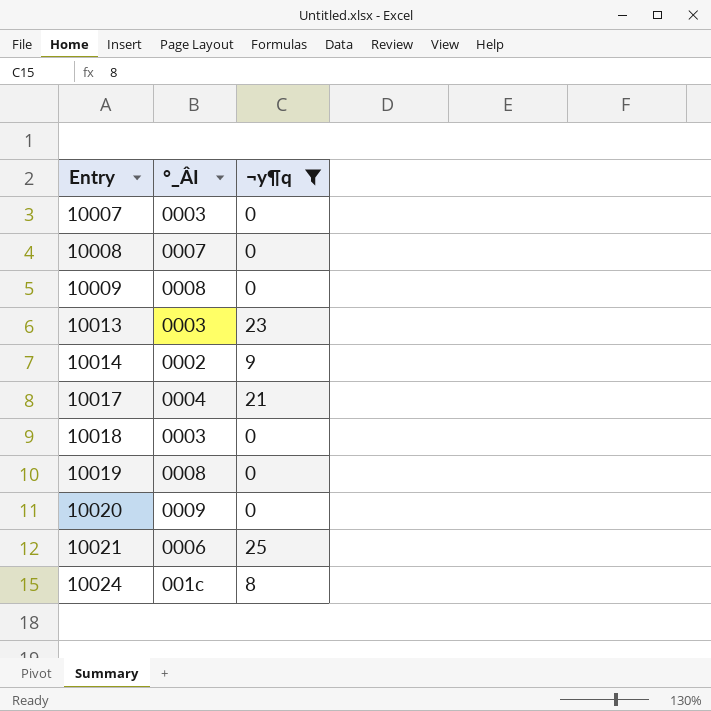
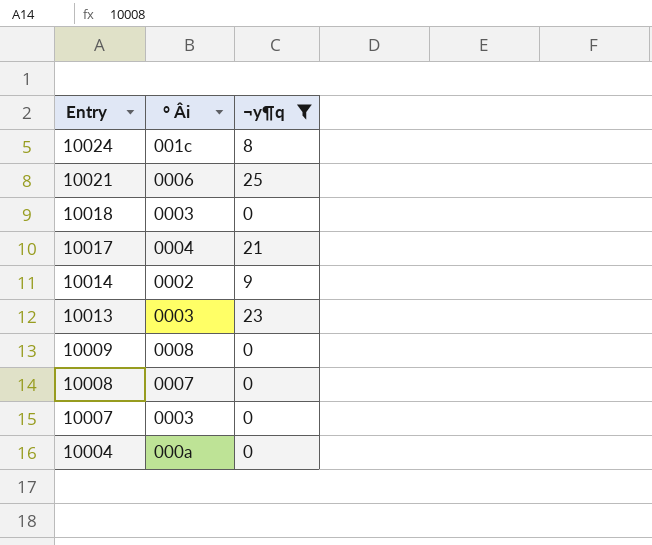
row order: Entry ascending -> Entry descending
column name: °_ÂI -> ° Âi
row 10019: 0008 | 0 -> none
row 10020: 0009 | 0 -> none
row 10004: none -> 000a | 0

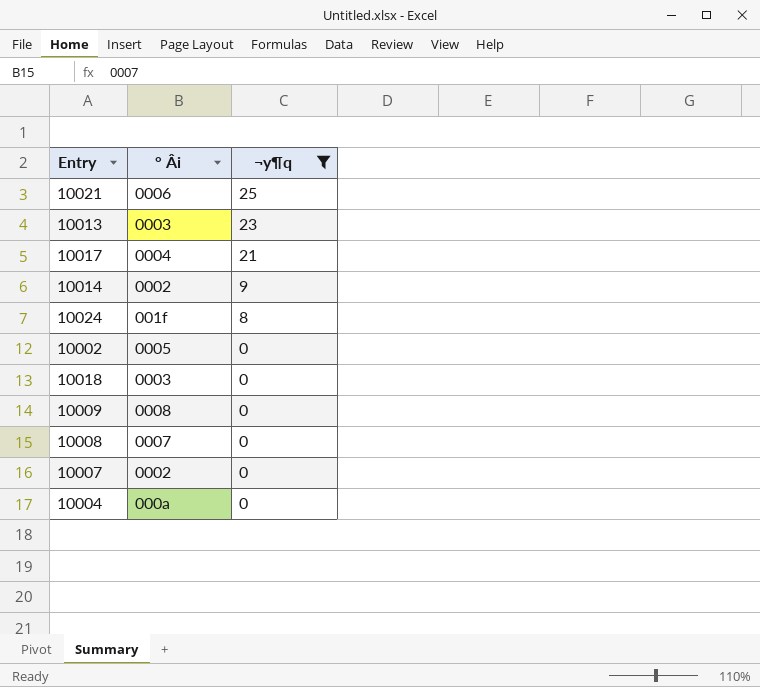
row order: Entry descending -> ¬y¶q descending
10024 | ° Âi: 001c -> 001f
row 10002: none -> 0005 | 0
10007 | ° Âi: 0003 -> 0002

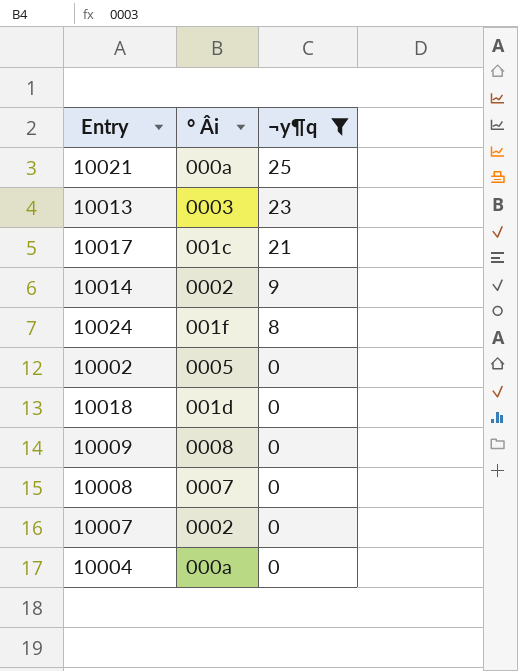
10021 | ° Âi: 0006 -> 000a
10017 | ° Âi: 0004 -> 001c
10018 | ° Âi: 0003 -> 001d

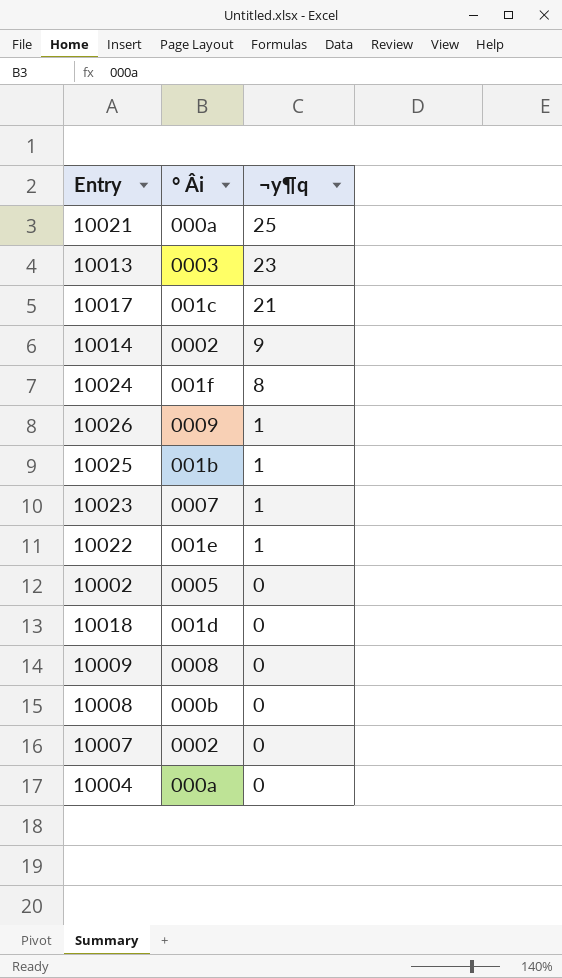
filter: ¬y¶q != 1 -> none
10008 | ° Âi: 0007 -> 000b

